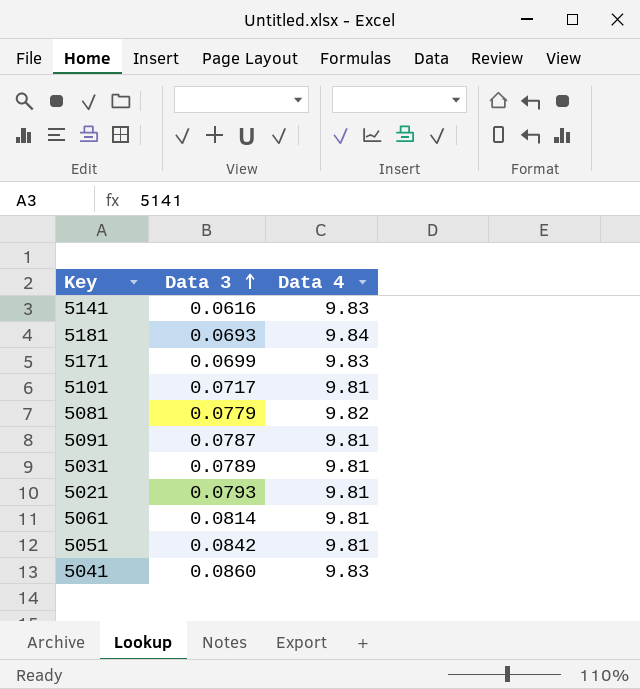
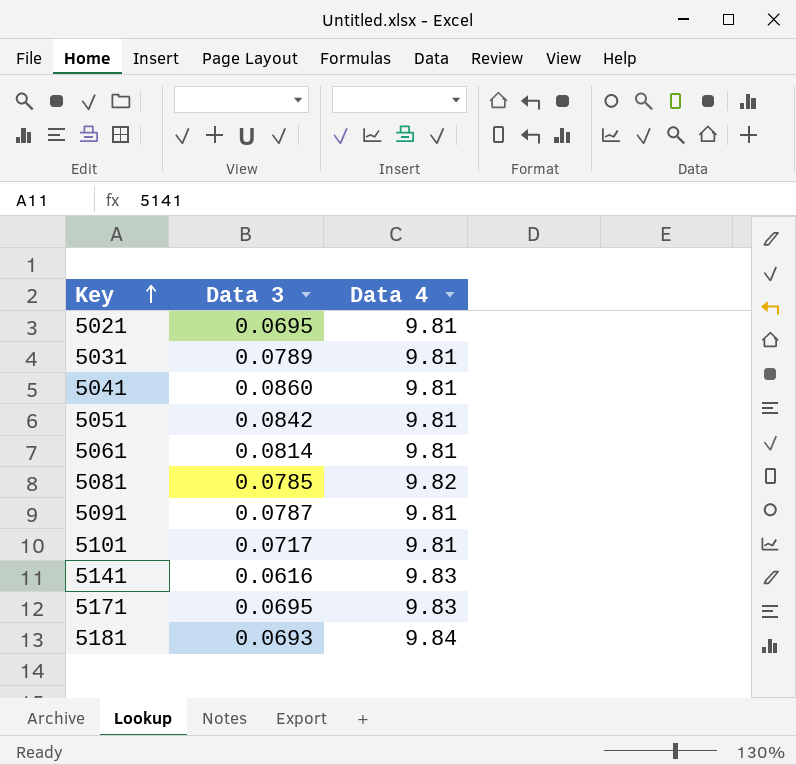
row order: Data 3 ascending -> Key ascending
5021 | Data 3: 0.0793 -> 0.0695
5041 | Data 4: 9.83 -> 9.81
5081 | Data 3: 0.0779 -> 0.0785
5171 | Data 3: 0.0699 -> 0.0695

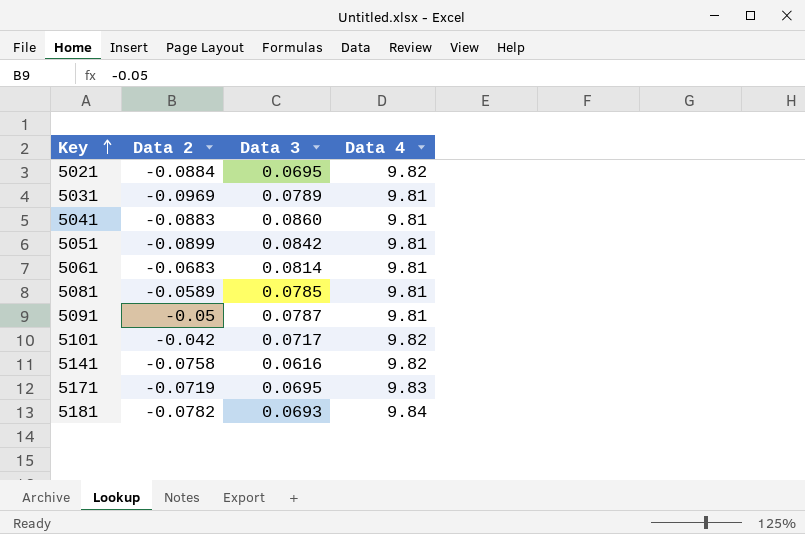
column Data 2 | position: none -> 2
5021 | Data 4: 9.81 -> 9.82
5081 | Data 4: 9.82 -> 9.81
5101 | Data 4: 9.81 -> 9.82
5141 | Data 4: 9.83 -> 9.82

